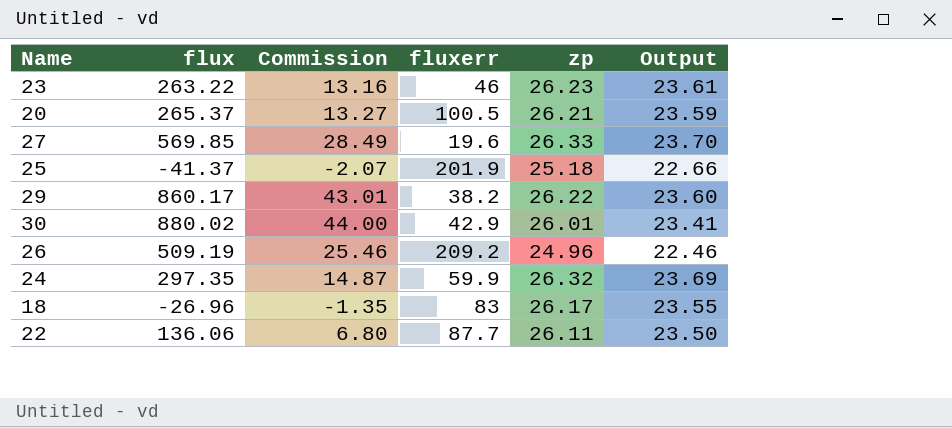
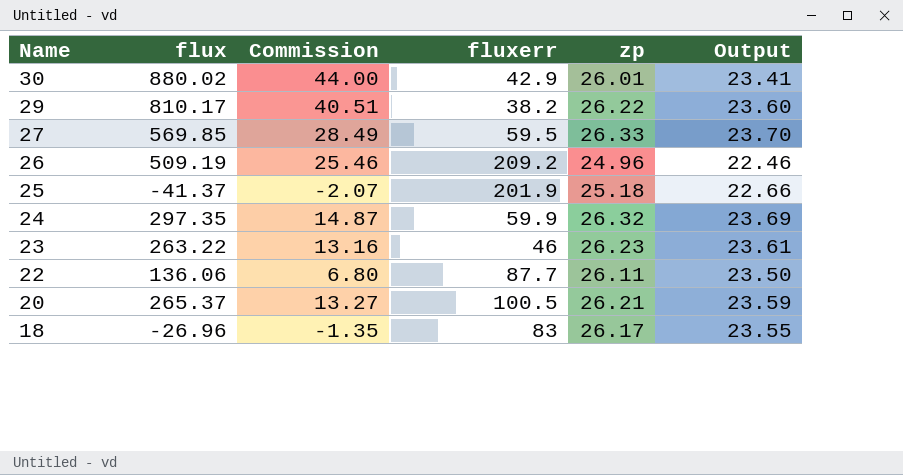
row order: none -> Name descending
29 | flux: 860.17 -> 810.17
29 | Commission: 43.01 -> 40.51
27 | fluxerr: 19.6 -> 59.5

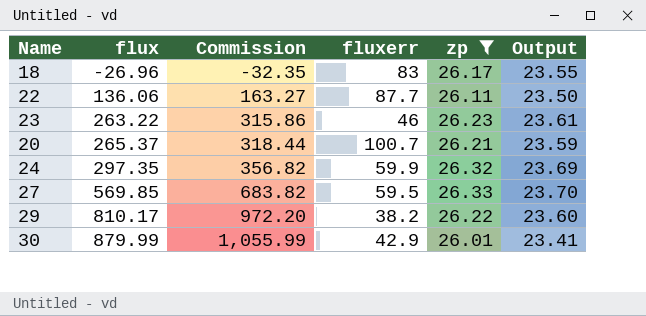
filter: none -> zp >= 26.01
row order: Name descending -> flux ascending
column Commission | formula: [flux] * 0.05 -> [flux] * 1.2
20 | fluxerr: 100.5 -> 100.7
30 | flux: 880.02 -> 879.99

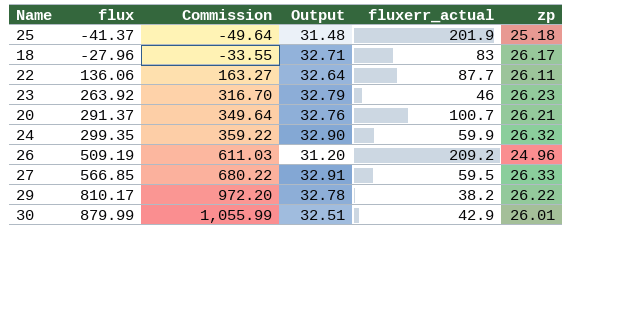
filter: zp >= 26.01 -> none
column Output | formula: [zp] * 0.9 -> [zp] * 1.25
column Output | position: 6 -> 4
column name: fluxerr -> fluxerr_actual
18 | flux: -26.96 -> -27.96
18 | Commission: -32.35 -> -33.55
23 | flux: 263.22 -> 263.92
23 | Commission: 315.86 -> 316.70
20 | flux: 265.37 -> 291.37
20 | Commission: 318.44 -> 349.64
24 | flux: 297.35 -> 299.35
24 | Commission: 356.82 -> 359.22
27 | flux: 569.85 -> 566.85
27 | Commission: 683.82 -> 680.22

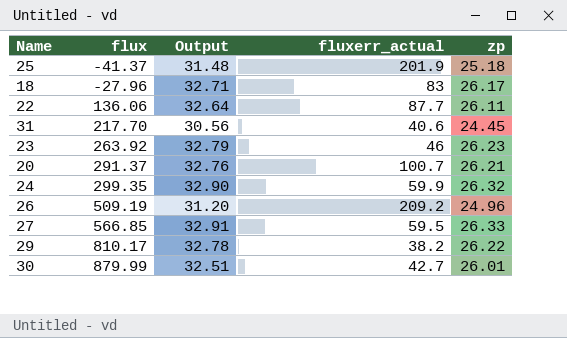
column Commission | formula: [flux] * 1.2 -> none
row 31: none -> 217.70 | 30.56 | 40.6 | 24.45
30 | fluxerr_actual: 42.9 -> 42.7

